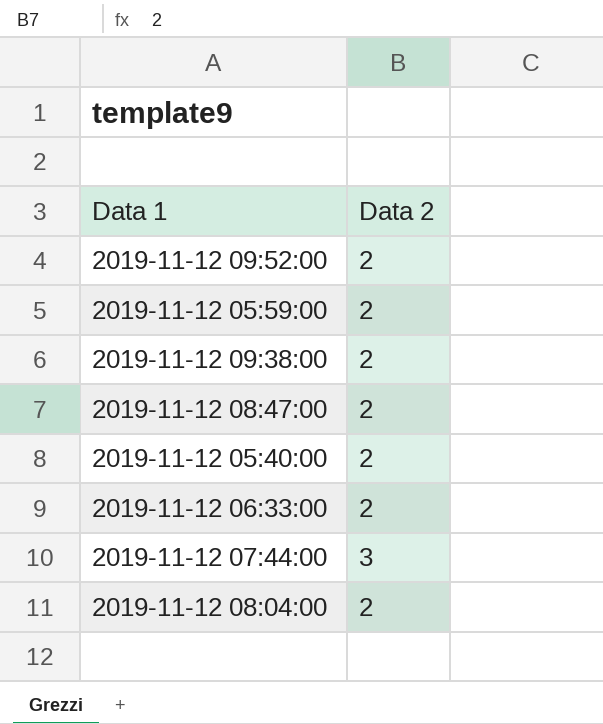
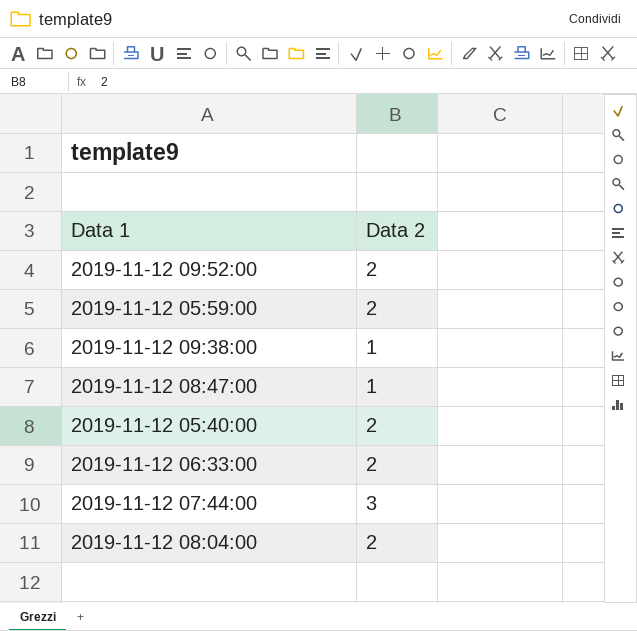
2019-11-12 09:38:00 | Data 2: 2 -> 1
2019-11-12 08:47:00 | Data 2: 2 -> 1

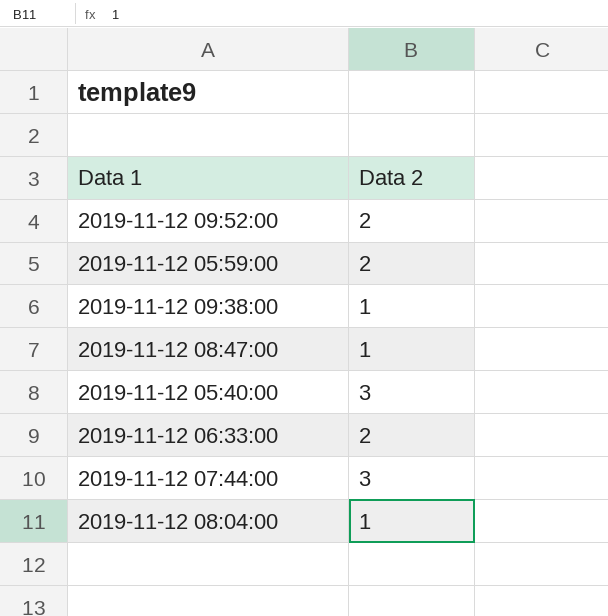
2019-11-12 05:40:00 | Data 2: 2 -> 3
2019-11-12 08:04:00 | Data 2: 2 -> 1

